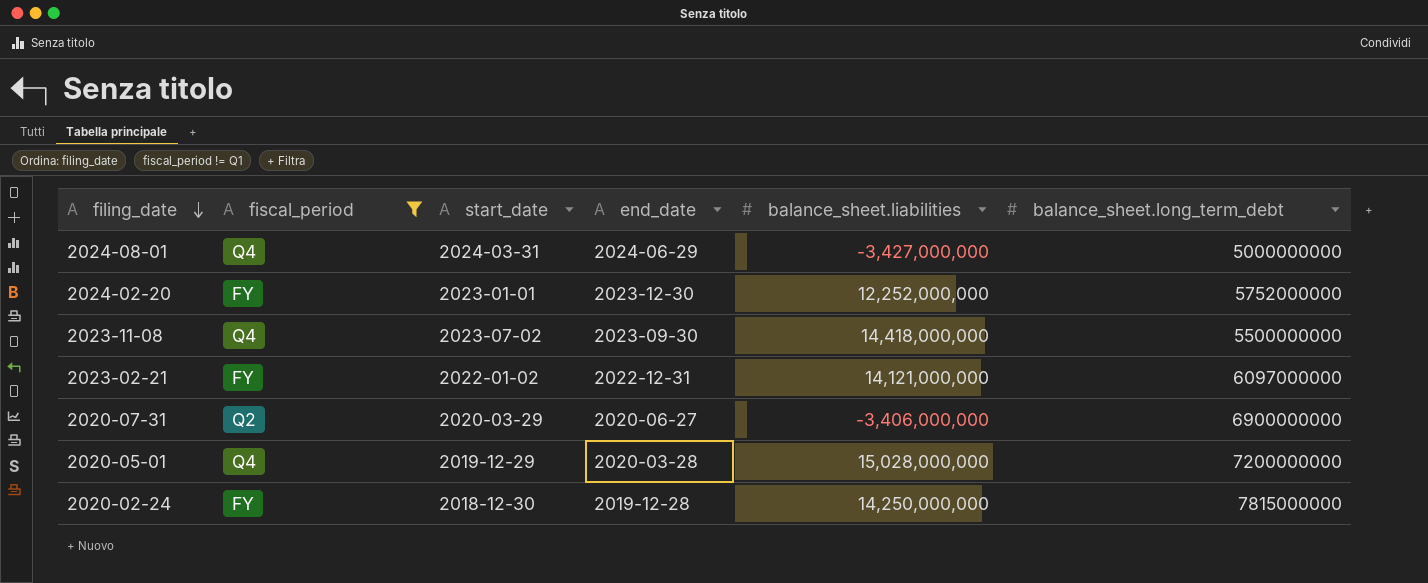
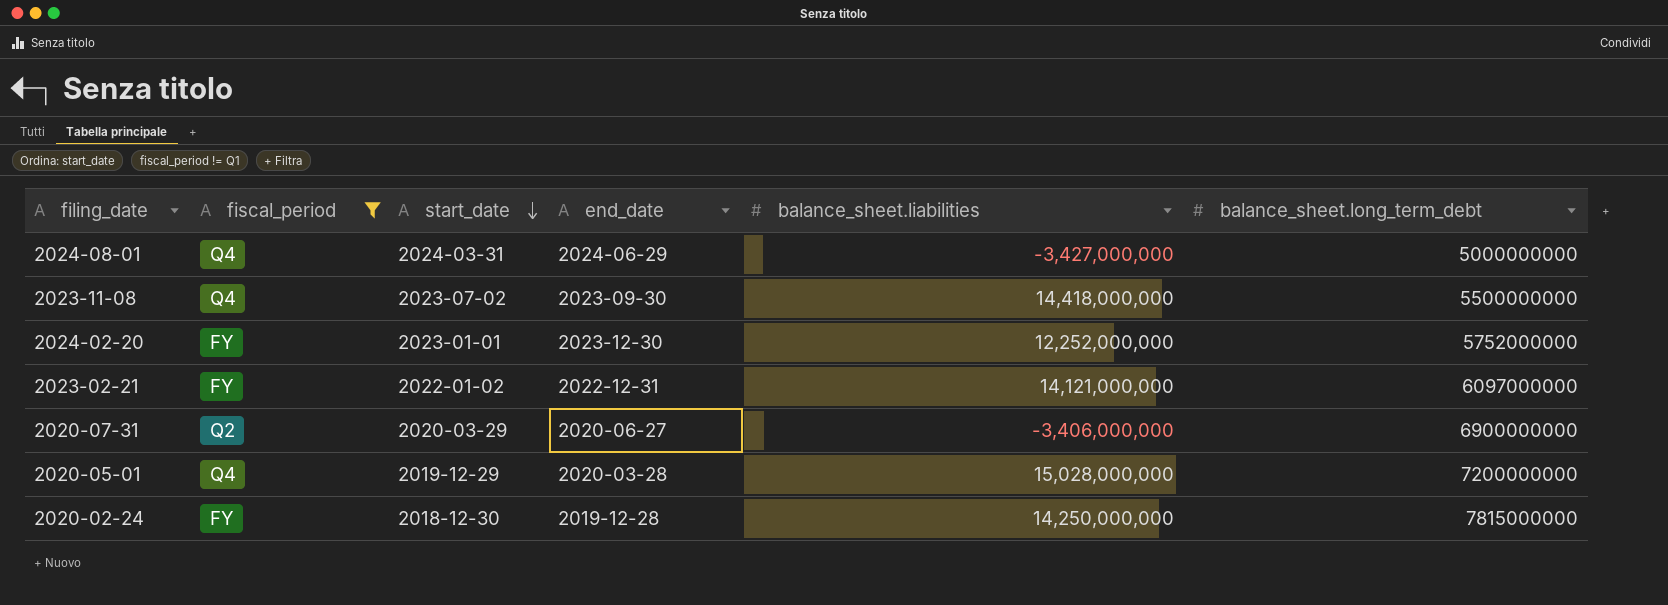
row order: filing_date descending -> start_date descending

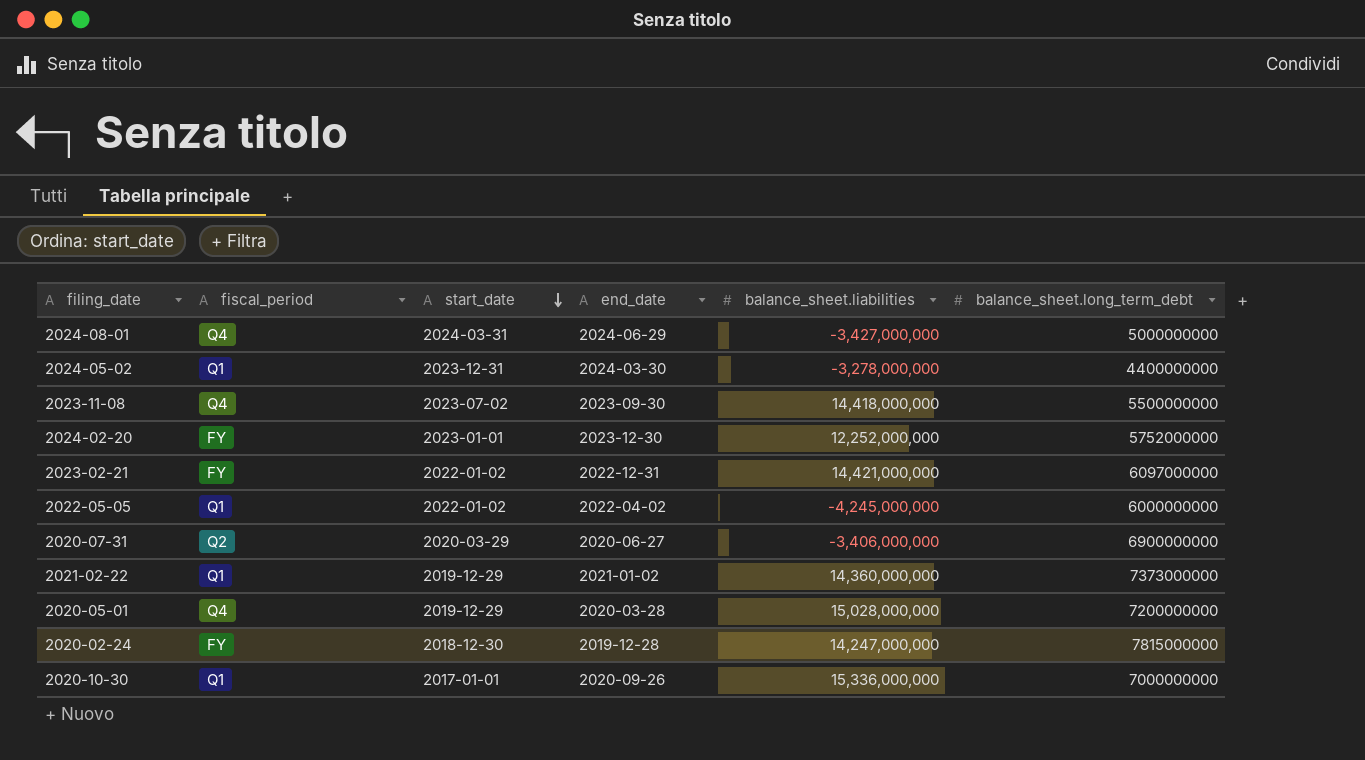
filter: fiscal_period != Q1 -> none
2023-02-21 | balance_sheet.liabilities: 14,121,000,000 -> 14,421,000,000
2020-02-24 | balance_sheet.liabilities: 14,250,000,000 -> 14,247,000,000

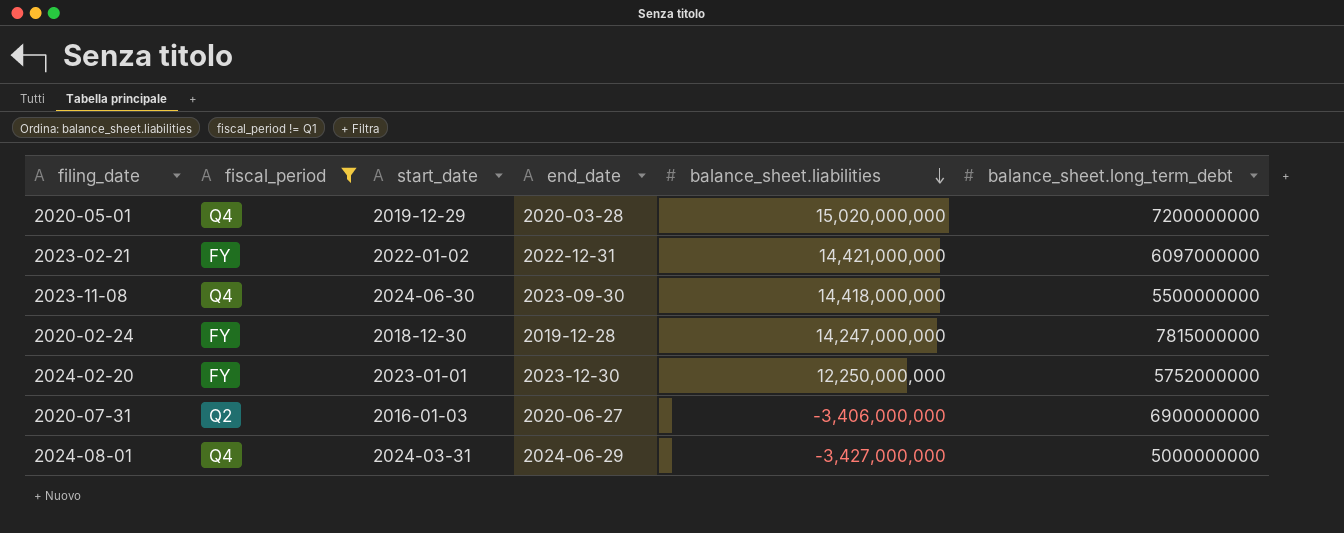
filter: none -> fiscal_period != Q1
row order: start_date descending -> balance_sheet.liabilities descending
2020-05-01 | balance_sheet.liabilities: 15,028,000,000 -> 15,020,000,000
2023-11-08 | start_date: 2023-07-02 -> 2024-06-30
2024-02-20 | balance_sheet.liabilities: 12,252,000,000 -> 12,250,000,000
2020-07-31 | start_date: 2020-03-29 -> 2016-01-03

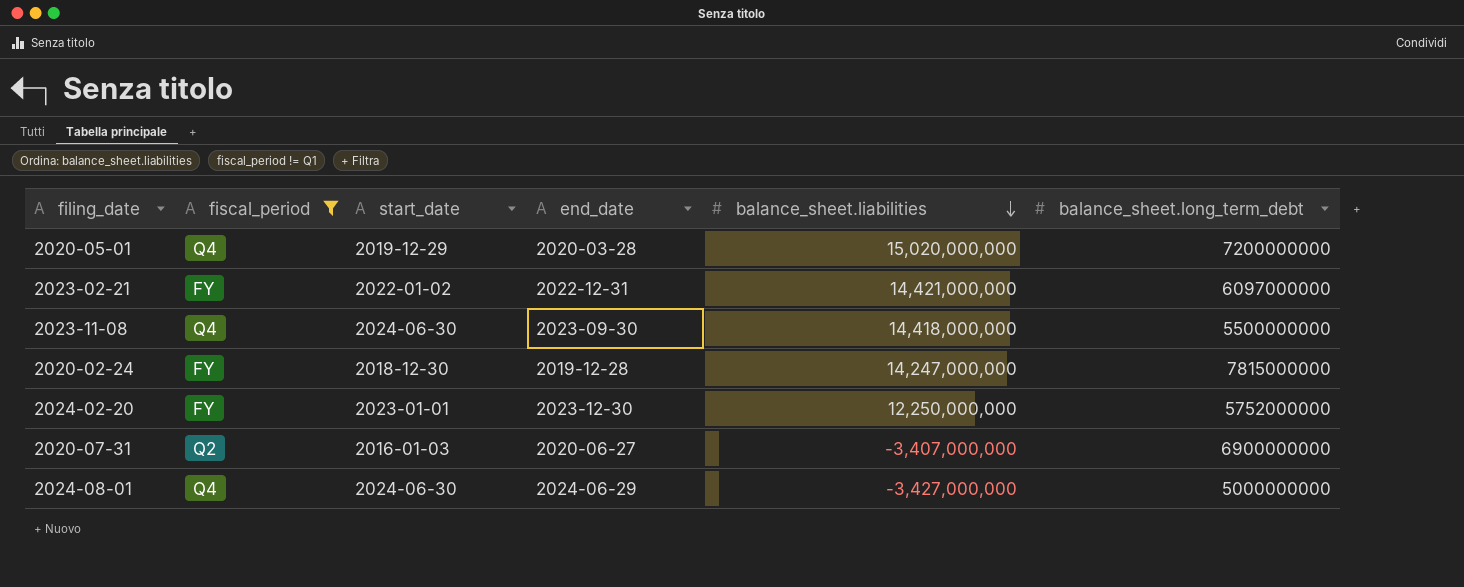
2020-07-31 | balance_sheet.liabilities: -3,406,000,000 -> -3,407,000,000
2024-08-01 | start_date: 2024-03-31 -> 2024-06-30

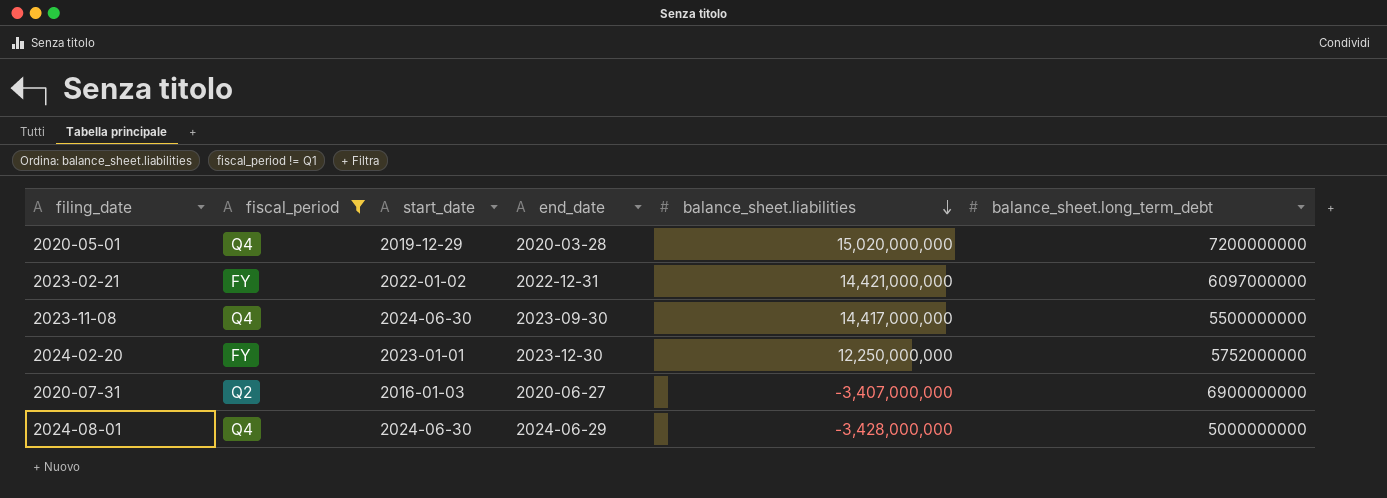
row 2020-02-24: FY | 2018-12-30 | 2019-12-28 | 14,247,000,000 | 7815000000 -> none
2023-11-08 | balance_sheet.liabilities: 14,418,000,000 -> 14,417,000,000
2024-08-01 | balance_sheet.liabilities: -3,427,000,000 -> -3,428,000,000

